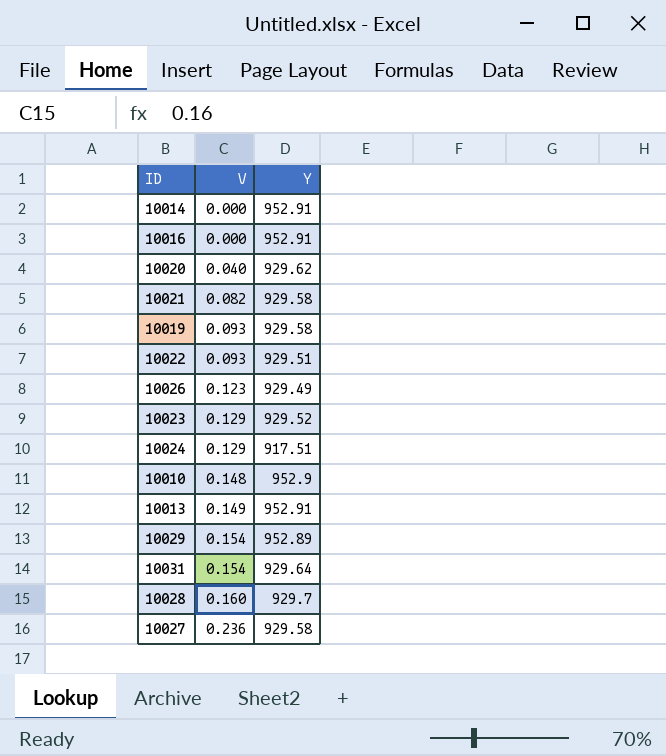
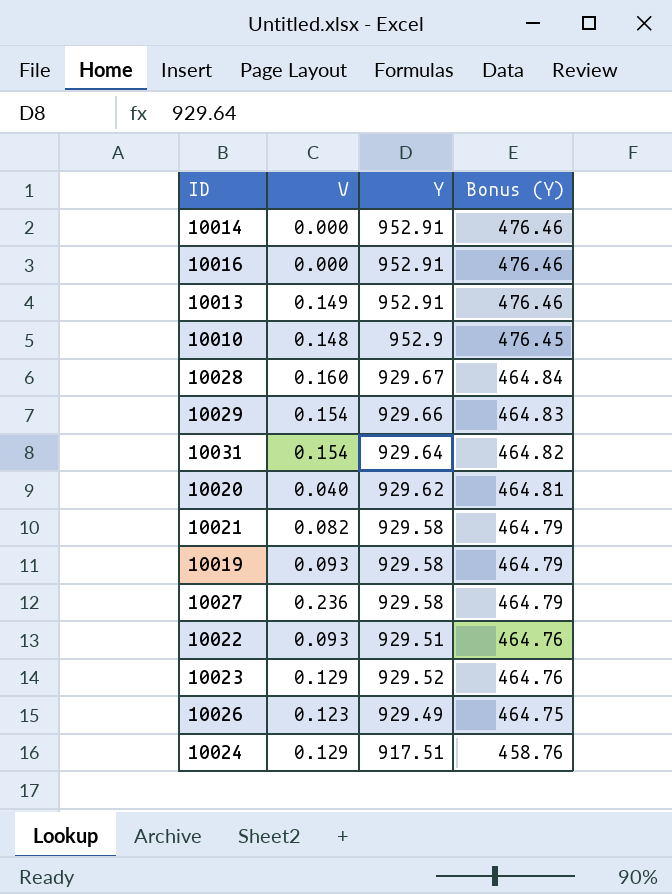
row order: V ascending -> Bonus (Y) descending
column Bonus (Y) | formula: none -> [Y] * 0.5
10028 | Y: 929.7 -> 929.67
10029 | Y: 952.89 -> 929.66

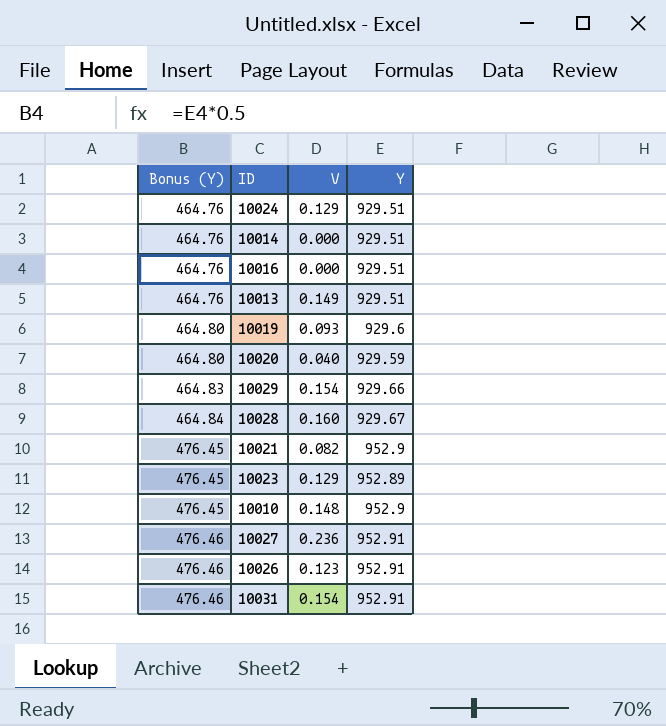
row order: Bonus (Y) descending -> Bonus (Y) ascending
column Bonus (Y) | position: 4 -> 1
row 10022: 0.093 | 929.51 | 464.76 -> none
10024 | Bonus (Y): 458.76 -> 464.76
10024 | Y: 917.51 -> 929.51
10014 | Bonus (Y): 476.46 -> 464.76
10014 | Y: 952.91 -> 929.51
10016 | Bonus (Y): 476.46 -> 464.76
10016 | Y: 952.91 -> 929.51
10013 | Bonus (Y): 476.46 -> 464.76
10013 | Y: 952.91 -> 929.51
10019 | Bonus (Y): 464.79 -> 464.80
10019 | Y: 929.58 -> 929.6
10020 | Bonus (Y): 464.81 -> 464.80
10020 | Y: 929.62 -> 929.59
10021 | Bonus (Y): 464.79 -> 476.45
10021 | Y: 929.58 -> 952.9
10023 | Bonus (Y): 464.76 -> 476.45
10023 | Y: 929.52 -> 952.89
10027 | Bonus (Y): 464.79 -> 476.46
10027 | Y: 929.58 -> 952.91
10026 | Bonus (Y): 464.75 -> 476.46
10026 | Y: 929.49 -> 952.91
10031 | Bonus (Y): 464.82 -> 476.46
10031 | Y: 929.64 -> 952.91

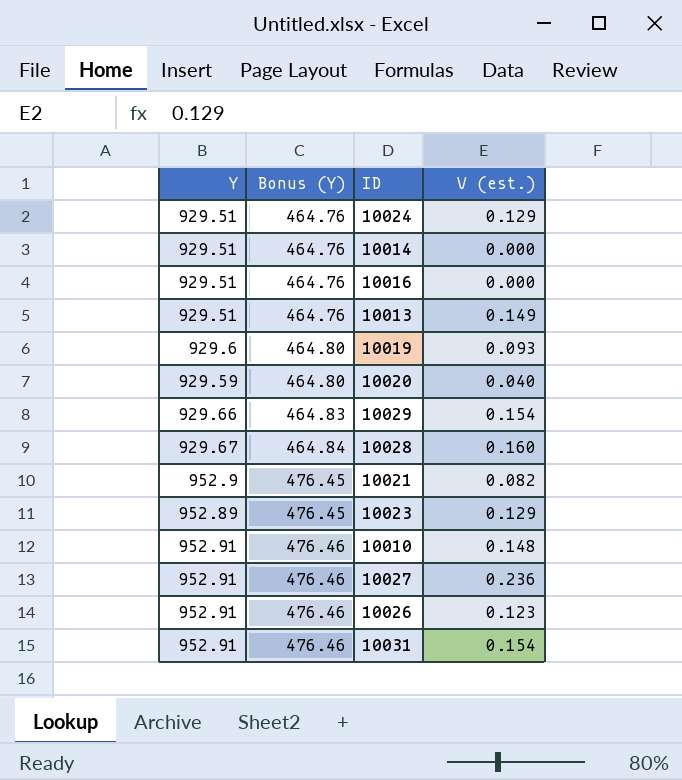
column Y | position: 4 -> 1
column name: V -> V (est.)
10010 | Y: 952.9 -> 952.91
10010 | Bonus (Y): 476.45 -> 476.46

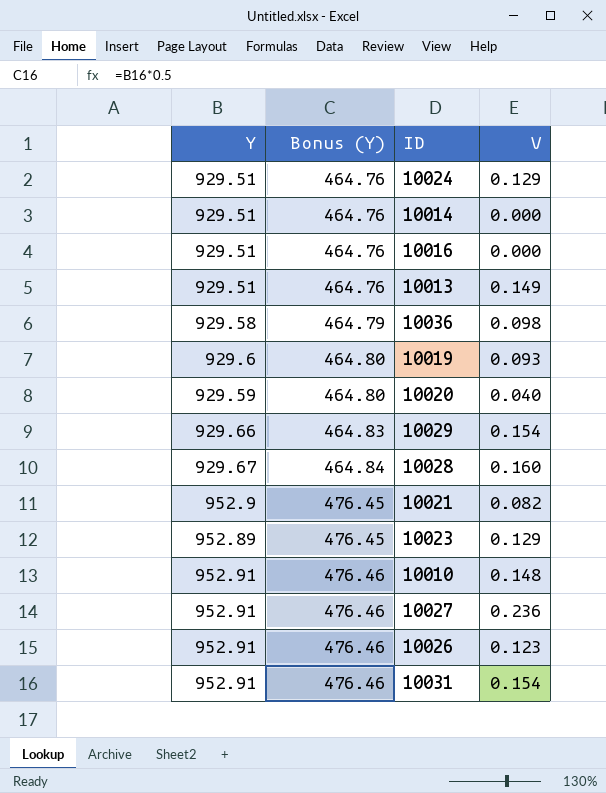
column name: V (est.) -> V
row 10036: none -> 929.58 | 464.79 | 0.098

